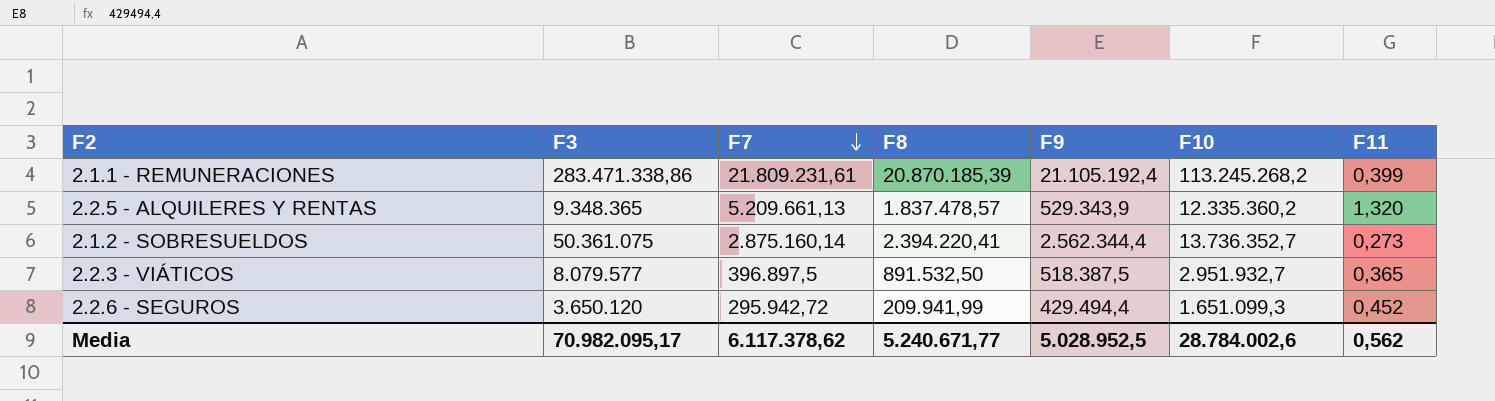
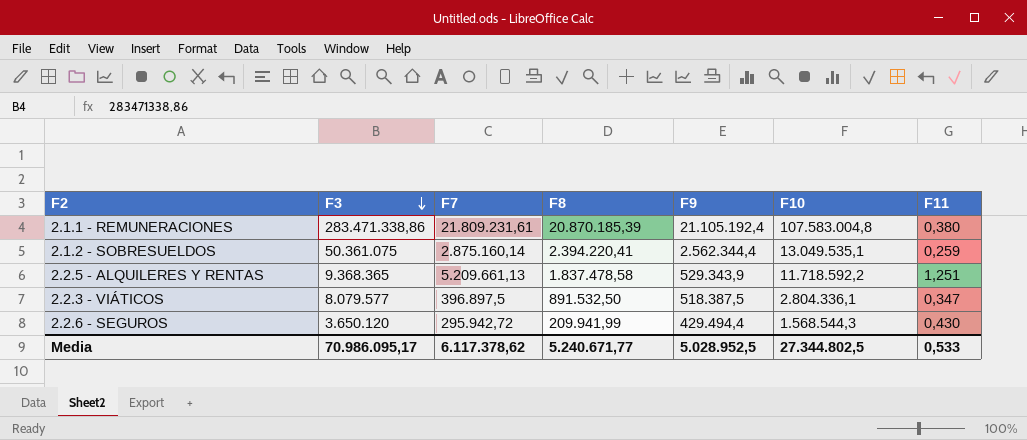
row order: F7 descending -> F3 descending
2.1.1 - REMUNERACIONES | F10: 113.245.268,2 -> 107.583.004,8
2.1.1 - REMUNERACIONES | F11: 0,399 -> 0,380
2.1.2 - SOBRESUELDOS | F10: 13.736.352,7 -> 13.049.535,1
2.1.2 - SOBRESUELDOS | F11: 0,273 -> 0,259
2.2.5 - ALQUILERES Y RENTAS | F3: 9.348.365 -> 9.368.365
2.2.5 - ALQUILERES Y RENTAS | F8: 1.837.478,57 -> 1.837.478,58
2.2.5 - ALQUILERES Y RENTAS | F10: 12.335.360,2 -> 11.718.592,2
2.2.5 - ALQUILERES Y RENTAS | F11: 1,320 -> 1,251
2.2.3 - VIÁTICOS | F10: 2.951.932,7 -> 2.804.336,1
2.2.3 - VIÁTICOS | F11: 0,365 -> 0,347
2.2.6 - SEGUROS | F10: 1.651.099,3 -> 1.568.544,3
2.2.6 - SEGUROS | F11: 0,452 -> 0,430
Media | F3: 70.982.095,17 -> 70.986.095,17
Media | F10: 28.784.002,6 -> 27.344.802,5
Media | F11: 0,562 -> 0,533

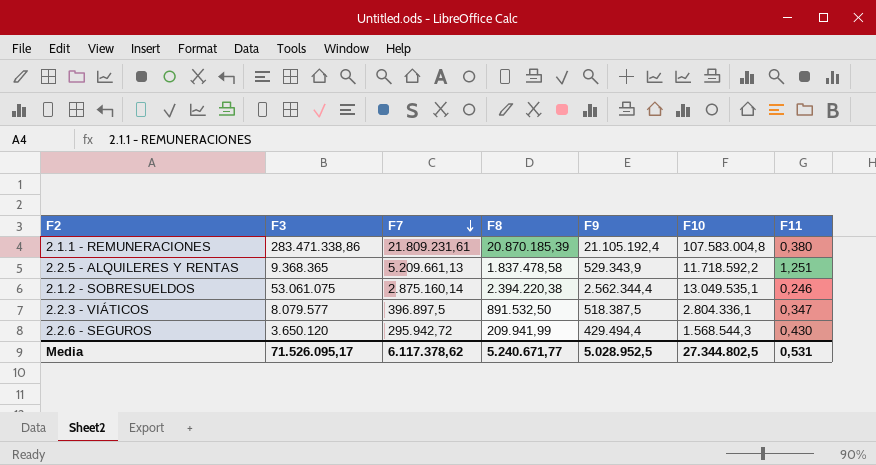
row order: F3 descending -> F7 descending
2.1.2 - SOBRESUELDOS | F3: 50.361.075 -> 53.061.075
2.1.2 - SOBRESUELDOS | F8: 2.394.220,41 -> 2.394.220,38
2.1.2 - SOBRESUELDOS | F11: 0,259 -> 0,246
Media | F3: 70.986.095,17 -> 71.526.095,17
Media | F11: 0,533 -> 0,531

